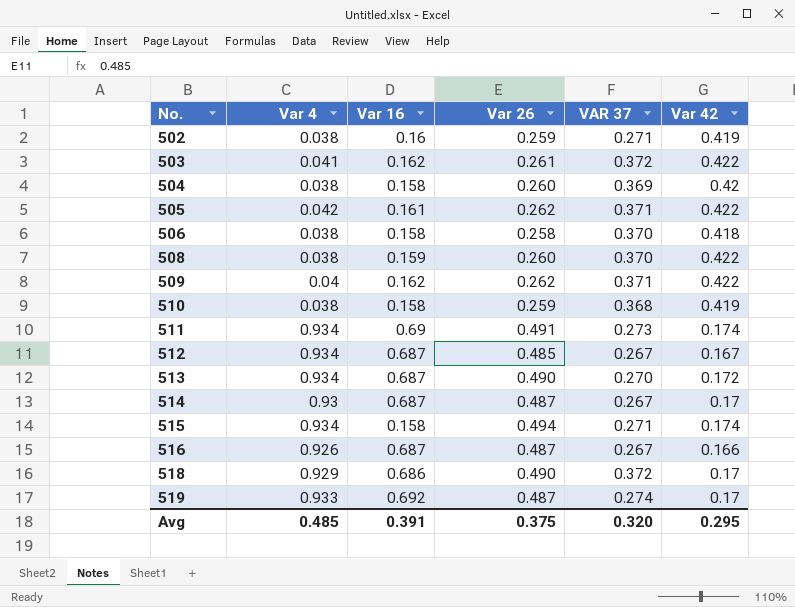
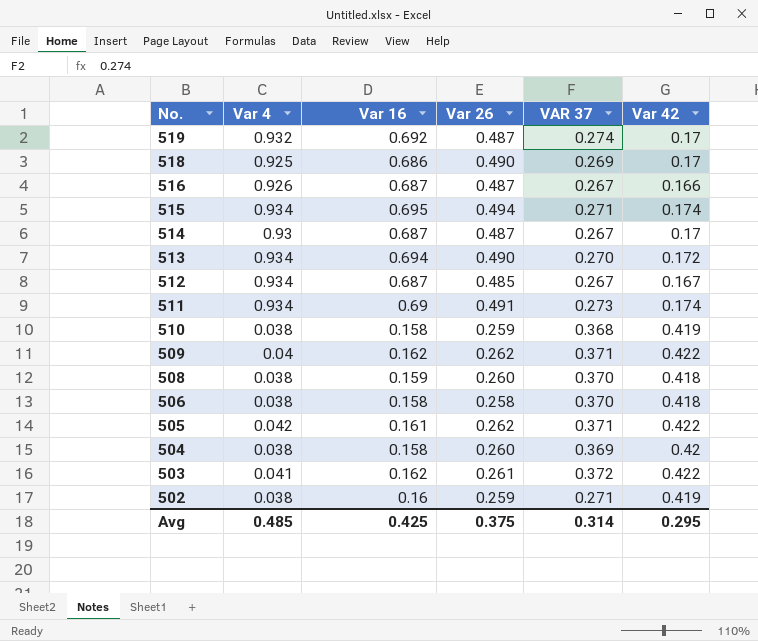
row order: No. ascending -> No. descending
519 | Var 4: 0.933 -> 0.932
518 | Var 4: 0.929 -> 0.925
518 | VAR 37: 0.372 -> 0.269
515 | Var 16: 0.158 -> 0.695
513 | Var 16: 0.687 -> 0.694
508 | Var 42: 0.422 -> 0.418
Avg | Var 16: 0.391 -> 0.425
Avg | VAR 37: 0.320 -> 0.314

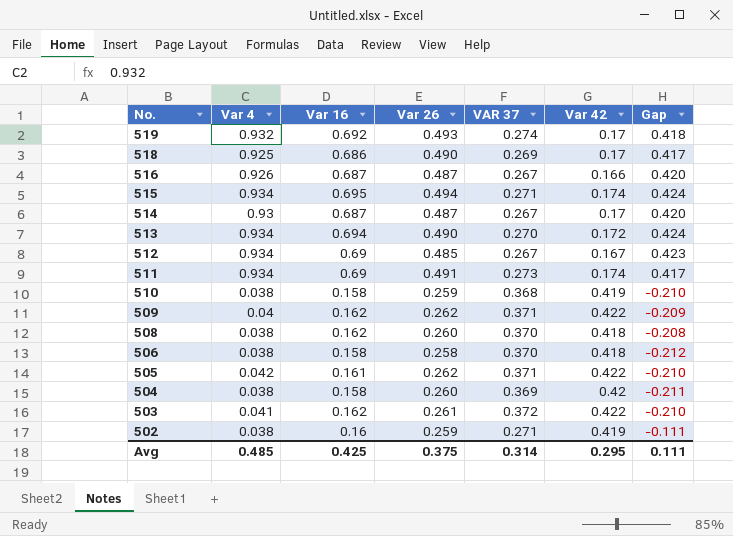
column Gap | formula: none -> [Var 16] - [VAR 37]
519 | Var 26: 0.487 -> 0.493
512 | Var 16: 0.687 -> 0.69
508 | Var 16: 0.159 -> 0.162

